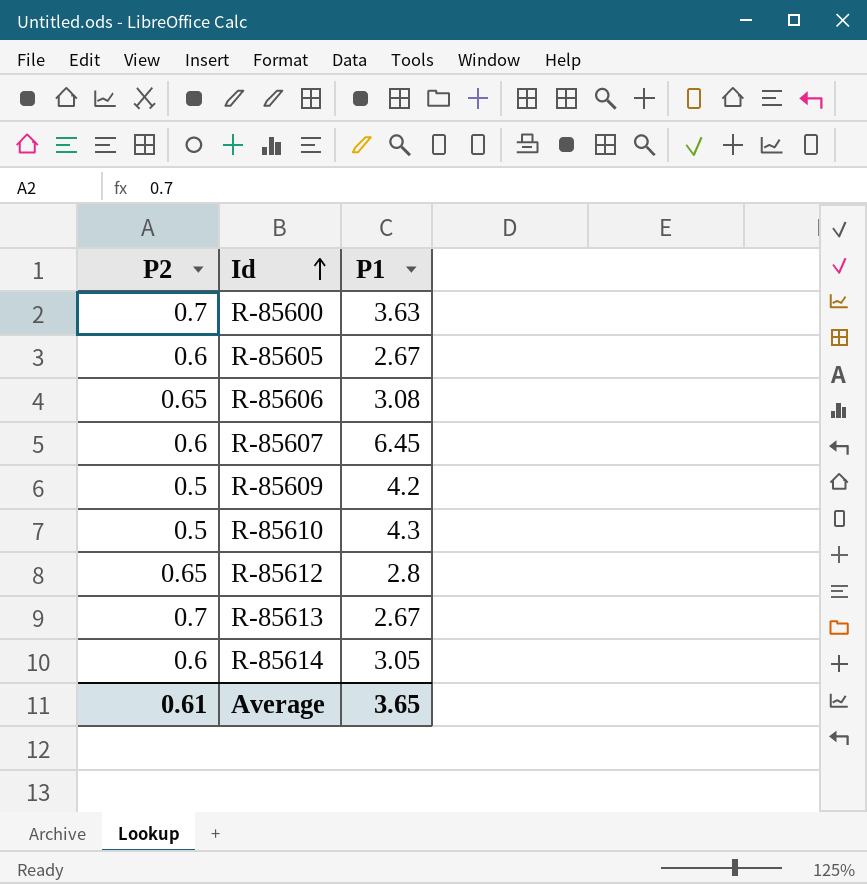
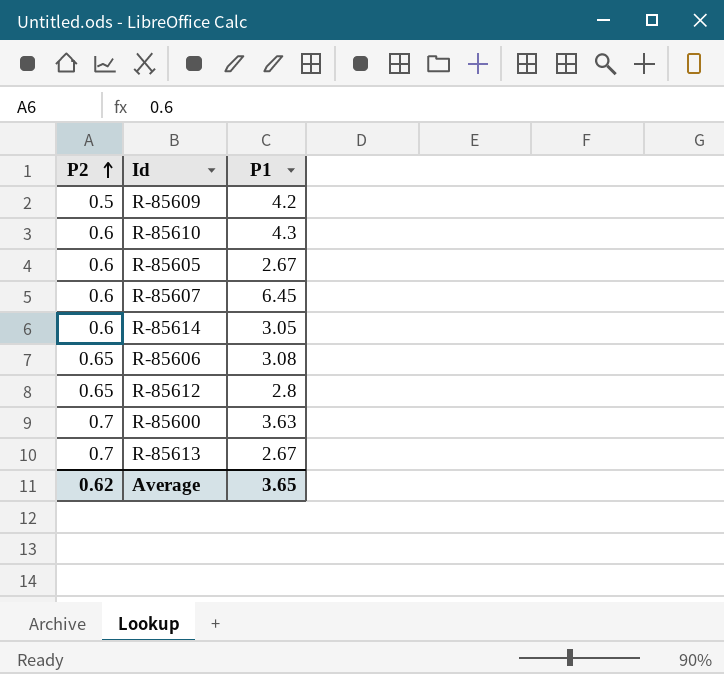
row order: Id ascending -> P2 ascending
R-85610 | P2: 0.5 -> 0.6
Average | P2: 0.61 -> 0.62

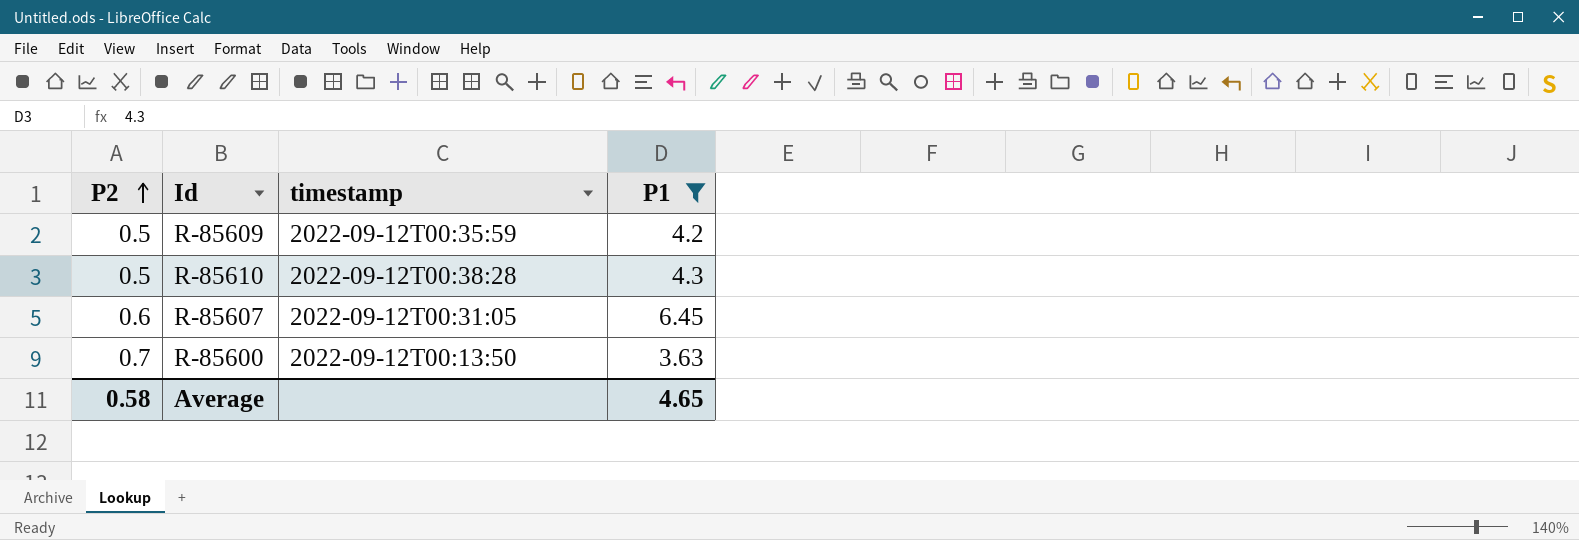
filter: none -> P1 >= 3.63
column timestamp | position: none -> 3
R-85610 | P2: 0.6 -> 0.5
Average | P2: 0.62 -> 0.58
Average | P1: 3.65 -> 4.65

